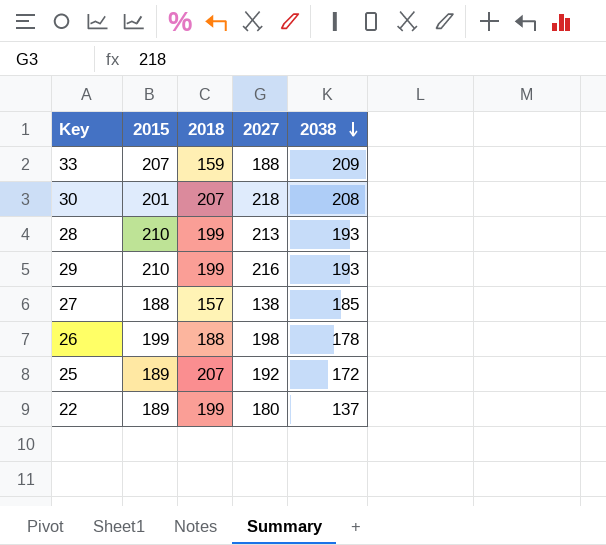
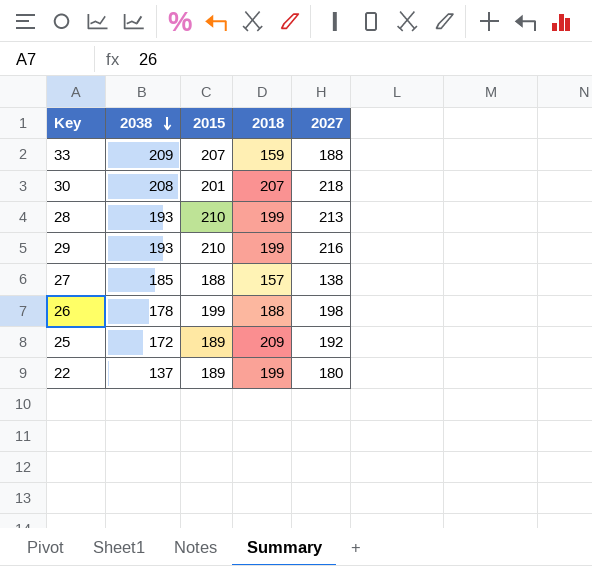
column 2038 | position: 5 -> 2
25 | 2018: 207 -> 209

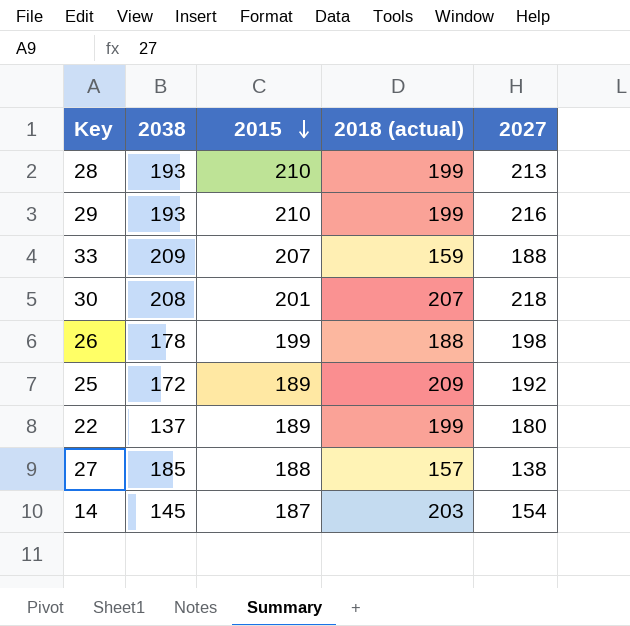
row order: 2038 descending -> 2015 descending
column name: 2018 -> 2018 (actual)
row 14: none -> 145 | 187 | 203 | 154

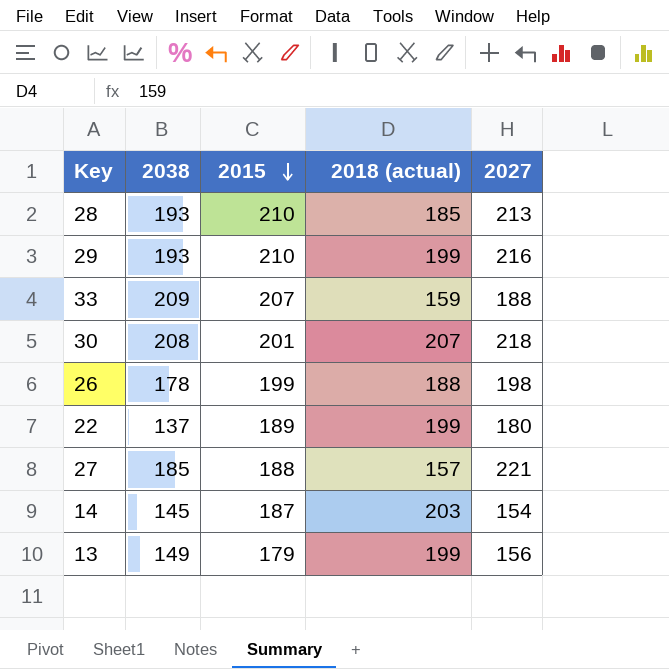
row 25: 172 | 189 | 209 | 192 -> none
28 | 2018 (actual): 199 -> 185
27 | 2027: 138 -> 221
row 13: none -> 149 | 179 | 199 | 156

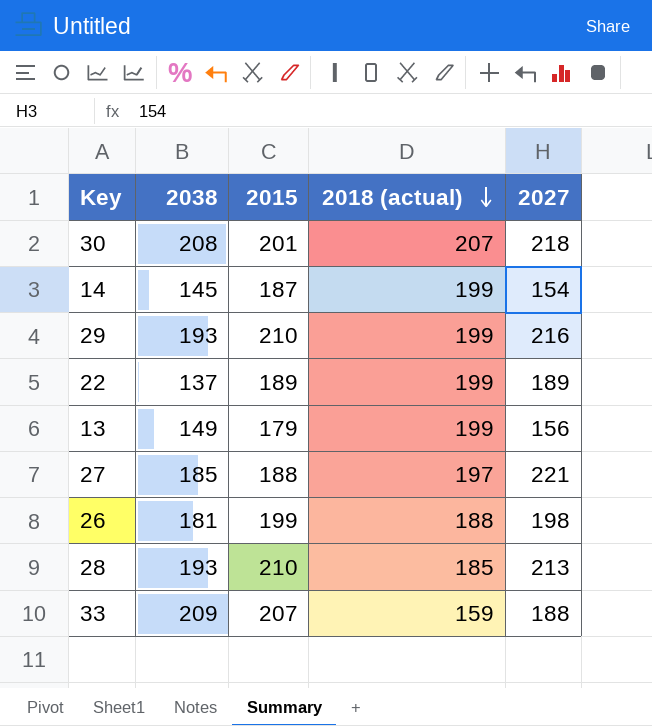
row order: 2015 descending -> 2018 (actual) descending
14 | 2018 (actual): 203 -> 199
22 | 2027: 180 -> 189
27 | 2018 (actual): 157 -> 197
26 | 2038: 178 -> 181

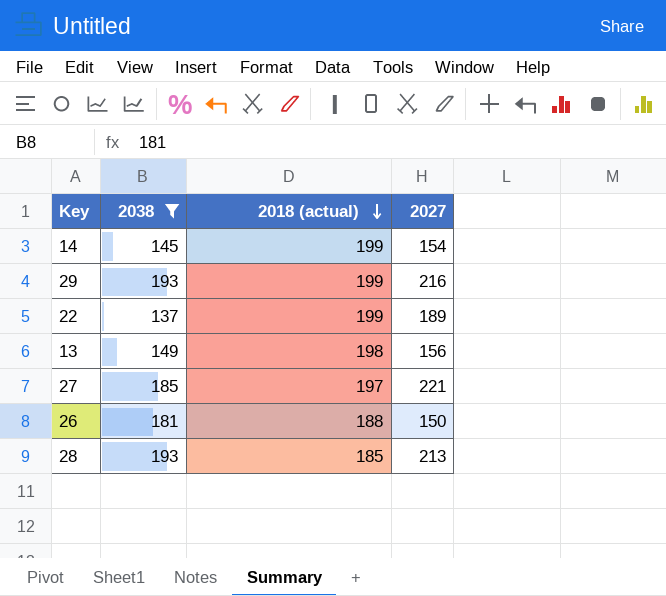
filter: none -> 2038 <= 193
column 2015 | position: 3 -> none
13 | 2018 (actual): 199 -> 198
26 | 2027: 198 -> 150

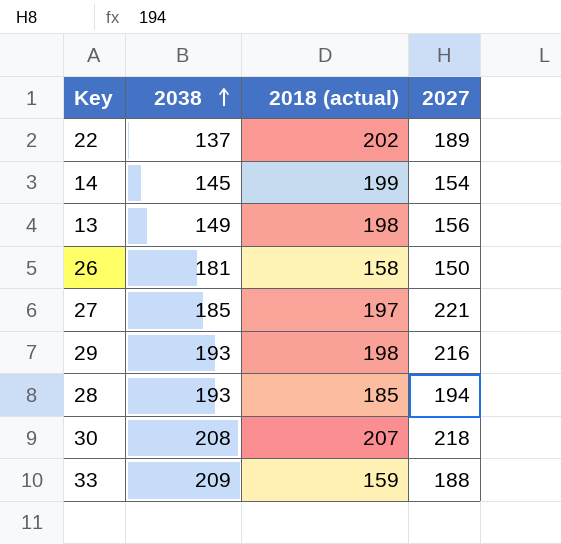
filter: 2038 <= 193 -> none
row order: 2018 (actual) descending -> 2038 ascending
22 | 2018 (actual): 199 -> 202
26 | 2018 (actual): 188 -> 158
29 | 2018 (actual): 199 -> 198
28 | 2027: 213 -> 194

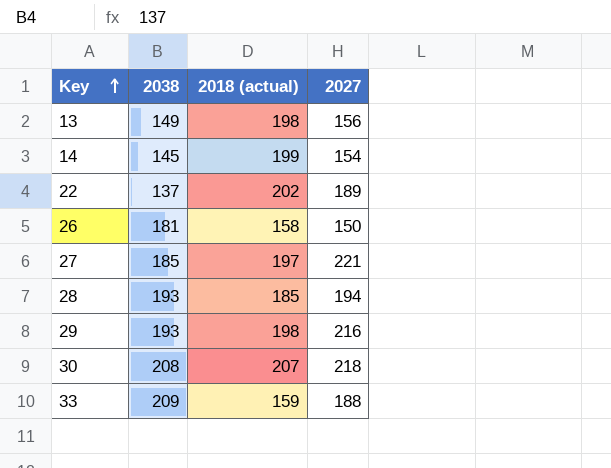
row order: 2038 ascending -> Key ascending

